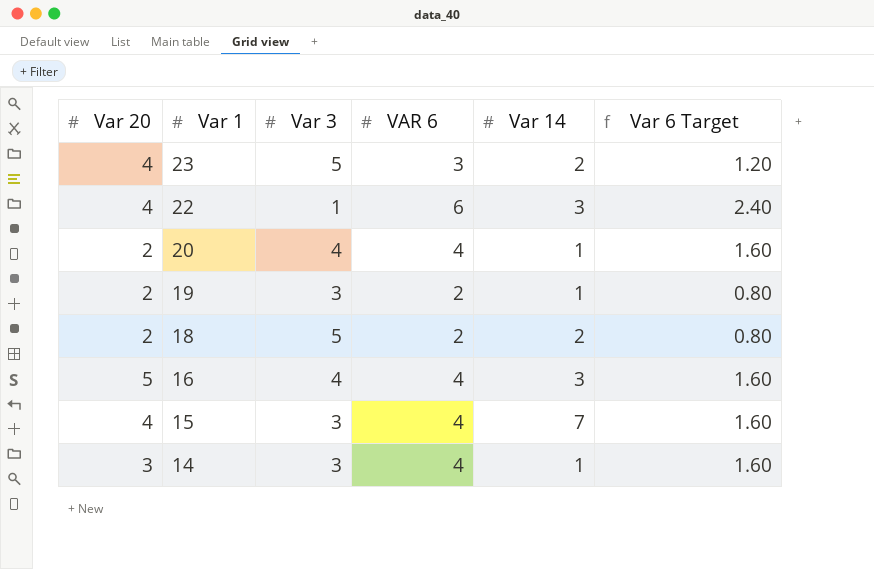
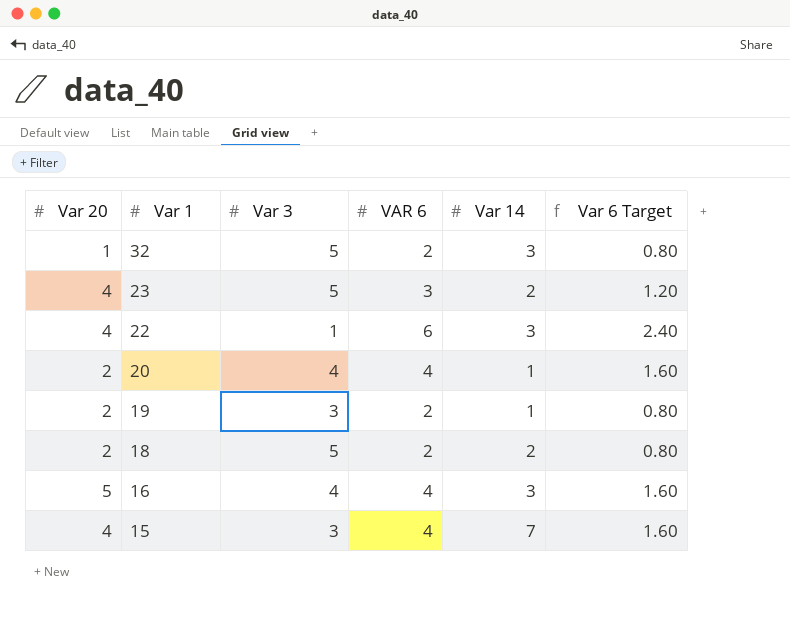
row 14: 3 | 3 | 4 | 1 | 1.60 -> none
row 32: none -> 1 | 5 | 2 | 3 | 0.80

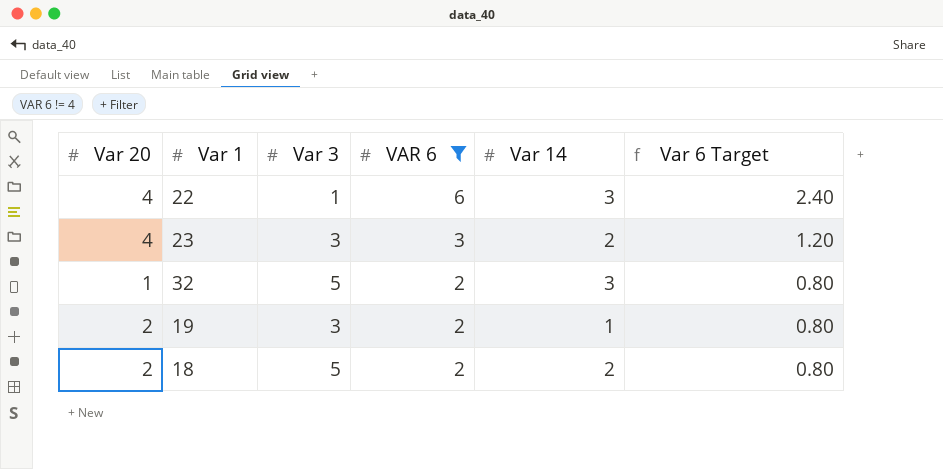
filter: none -> VAR 6 != 4
row order: Var 1 descending -> VAR 6 descending
23 | Var 3: 5 -> 3

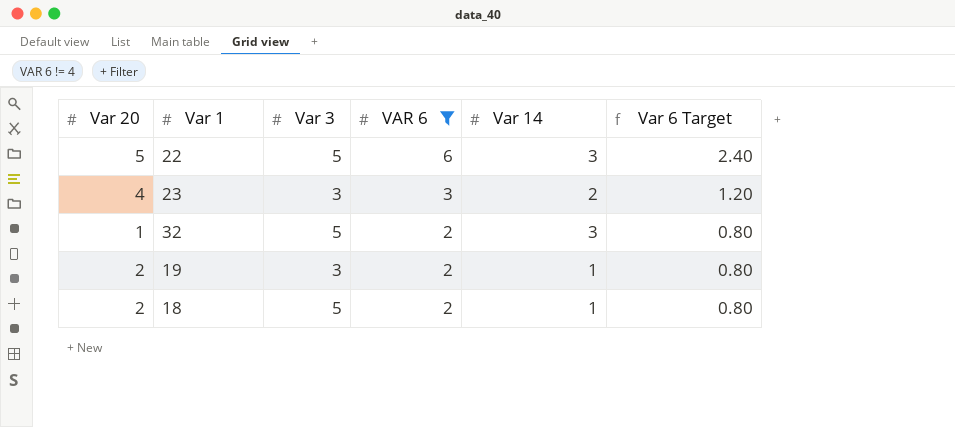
22 | Var 20: 4 -> 5
22 | Var 3: 1 -> 5
18 | Var 14: 2 -> 1

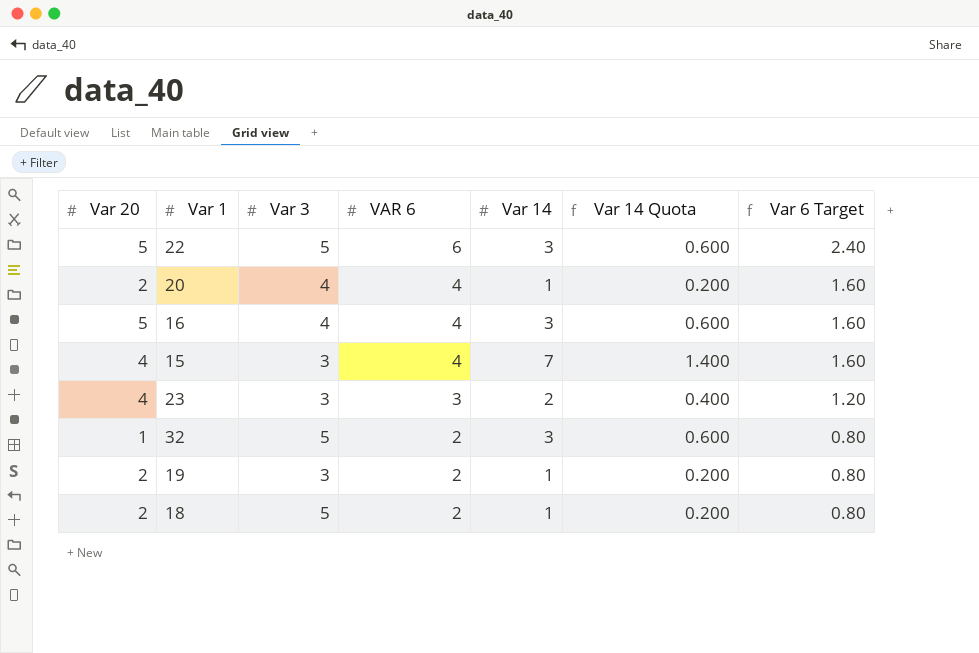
filter: VAR 6 != 4 -> none
column Var 14 Quota | formula: none -> [Var 14] * 0.2

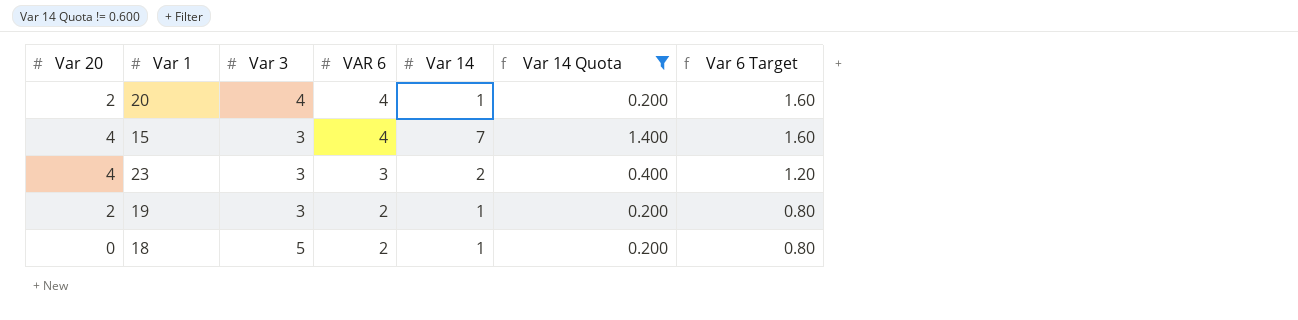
filter: none -> Var 14 Quota != 0.600
18 | Var 20: 2 -> 0

